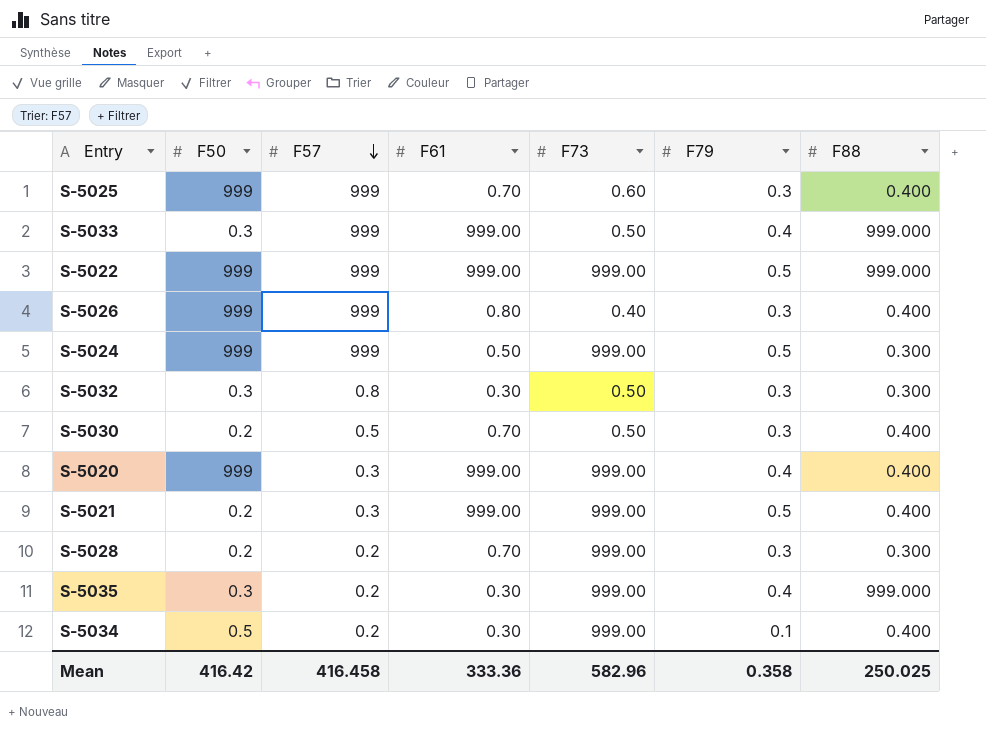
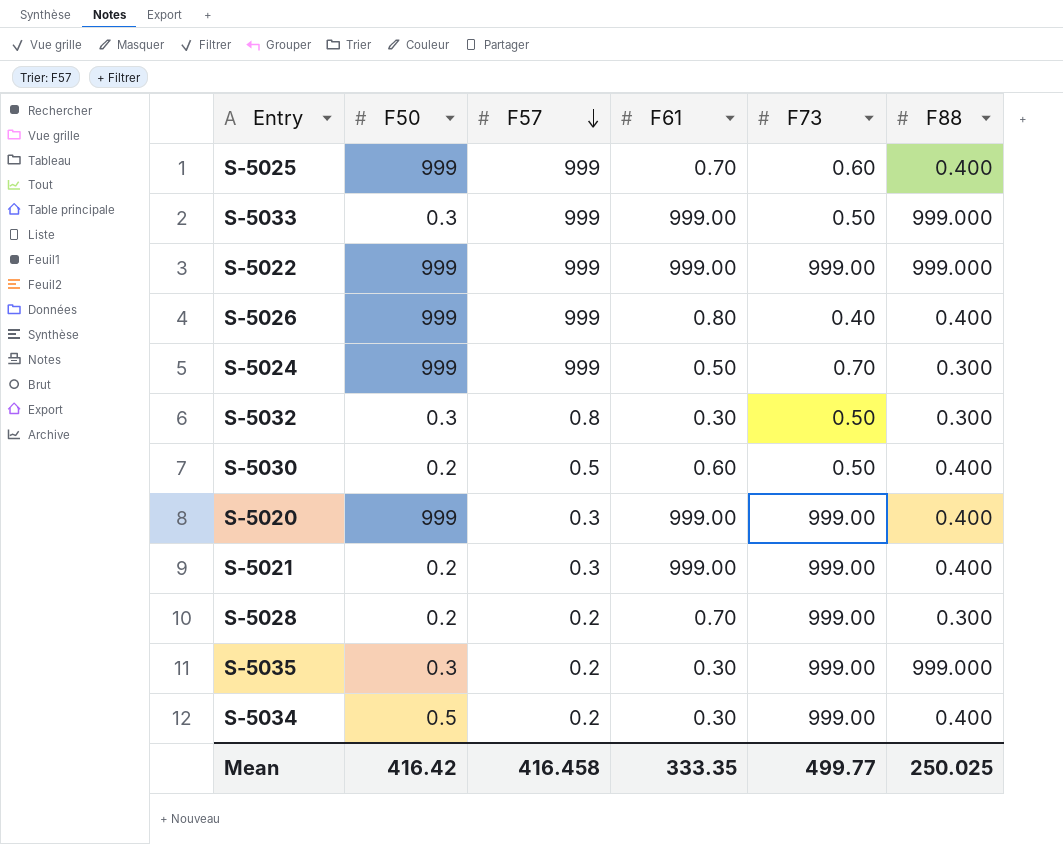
column F79 | position: 6 -> none
S-5024 | F73: 999.00 -> 0.70
S-5030 | F61: 0.70 -> 0.60
Mean | F61: 333.36 -> 333.35
Mean | F73: 582.96 -> 499.77

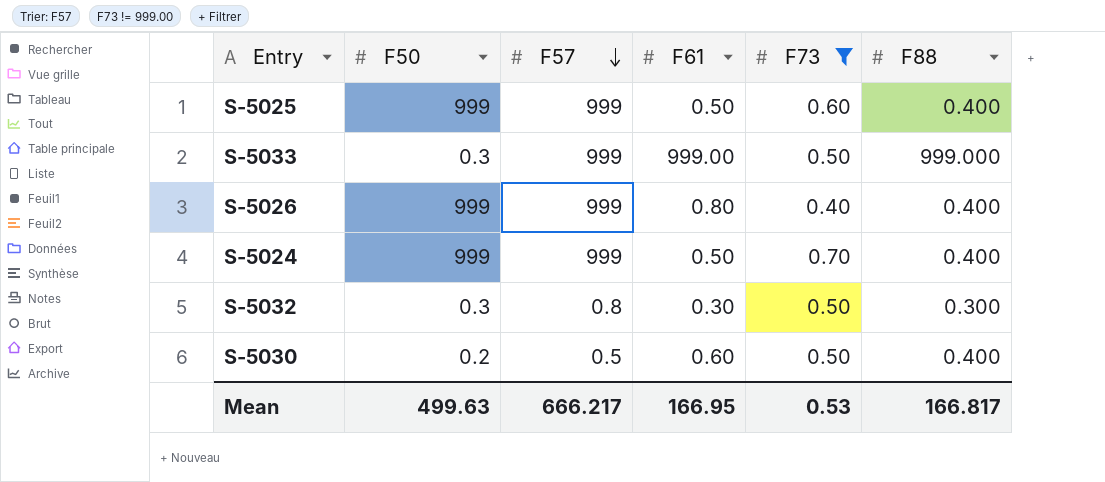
filter: none -> F73 != 999.00
S-5025 | F61: 0.70 -> 0.50
S-5024 | F88: 0.300 -> 0.400
Mean | F50: 416.42 -> 499.63
Mean | F57: 416.458 -> 666.217
Mean | F61: 333.35 -> 166.95
Mean | F73: 499.77 -> 0.53
Mean | F88: 250.025 -> 166.817

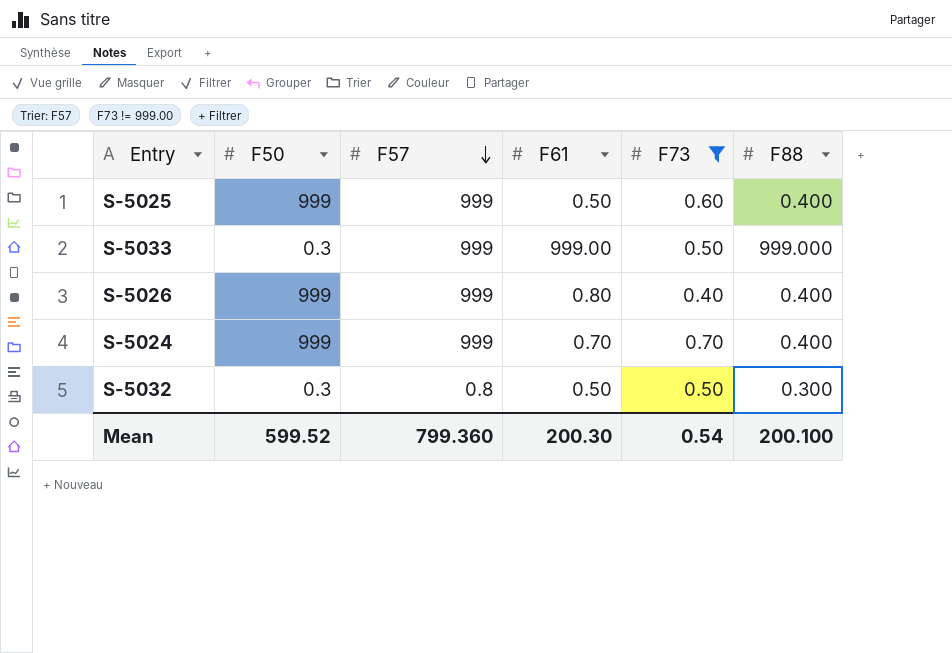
row S-5030: 0.2 | 0.5 | 0.60 | 0.50 | 0.400 -> none
S-5024 | F61: 0.50 -> 0.70
S-5032 | F61: 0.30 -> 0.50
Mean | F50: 499.63 -> 599.52
Mean | F57: 666.217 -> 799.360
Mean | F61: 166.95 -> 200.30
Mean | F73: 0.53 -> 0.54
Mean | F88: 166.817 -> 200.100

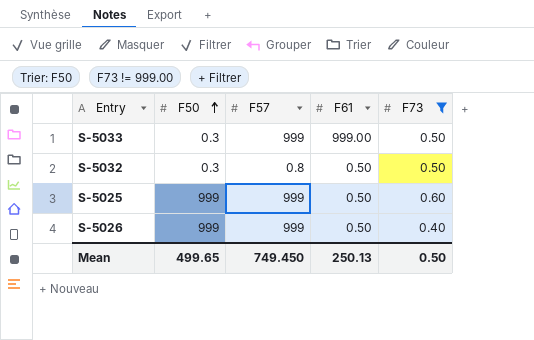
row order: F57 descending -> F50 ascending
column F88 | position: 6 -> none
row S-5024: 999 | 999 | 0.70 | 0.70 | 0.400 -> none
S-5026 | F61: 0.80 -> 0.50
Mean | F50: 599.52 -> 499.65
Mean | F57: 799.360 -> 749.450
Mean | F61: 200.30 -> 250.13
Mean | F73: 0.54 -> 0.50

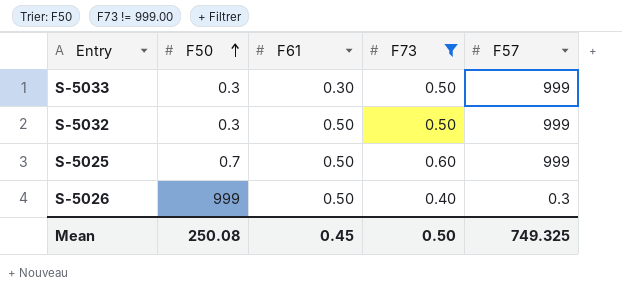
column F57 | position: 3 -> 5
S-5033 | F61: 999.00 -> 0.30
S-5032 | F57: 0.8 -> 999
S-5025 | F50: 999 -> 0.7
S-5026 | F57: 999 -> 0.3
Mean | F50: 499.65 -> 250.08
Mean | F61: 250.13 -> 0.45
Mean | F57: 749.450 -> 749.325

